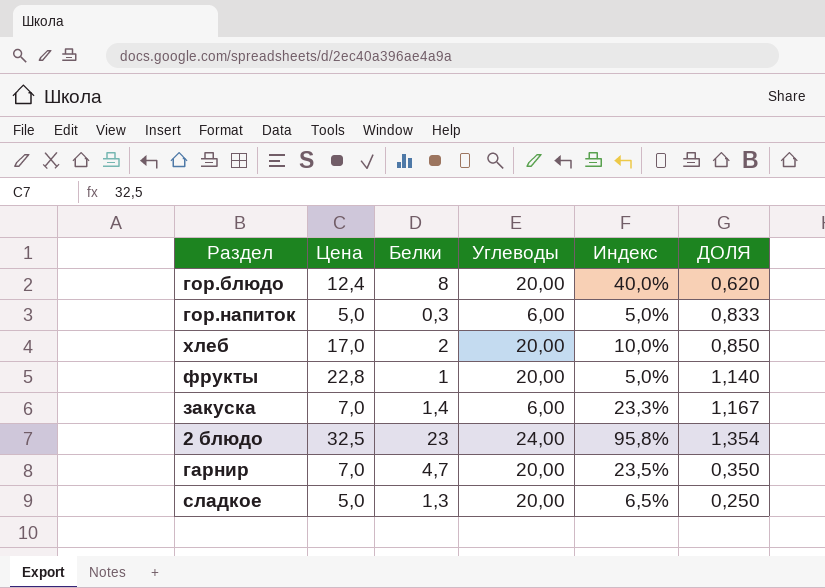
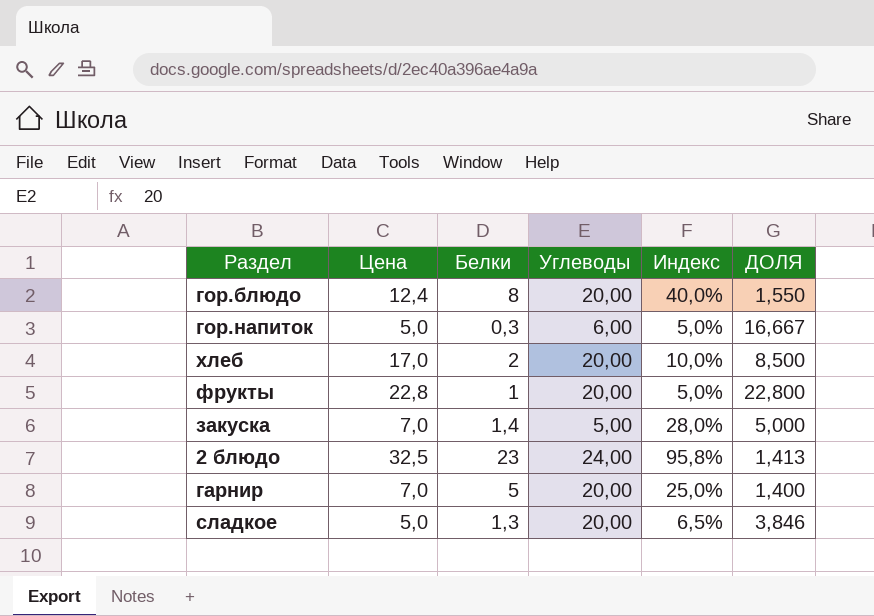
column ДОЛЯ | formula: [Цена] / [Углеводы] -> [Цена] / [Белки]
закуска | Углеводы: 6,00 -> 5,00
закуска | Индекс: 23,3% -> 28,0%
гарнир | Белки: 4,7 -> 5
гарнир | Индекс: 23,5% -> 25,0%

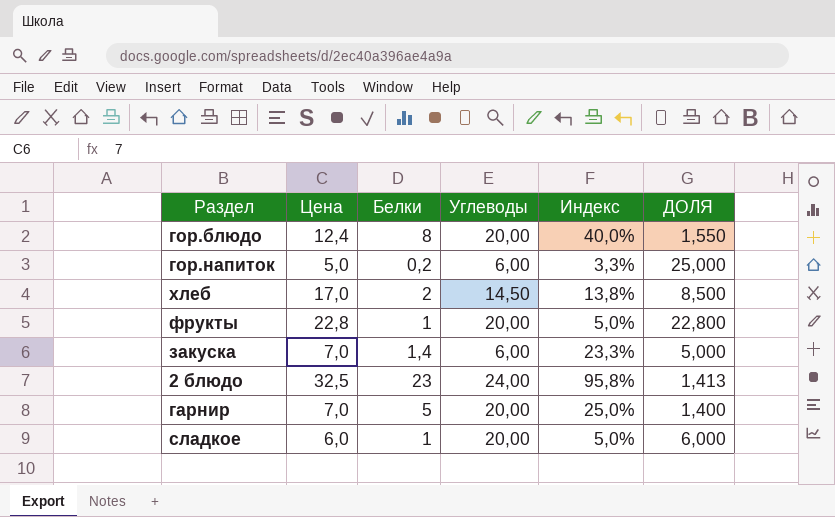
гор.напиток | Белки: 0,3 -> 0,2
гор.напиток | Индекс: 5,0% -> 3,3%
гор.напиток | ДОЛЯ: 16,667 -> 25,000
хлеб | Углеводы: 20,00 -> 14,50
хлеб | Индекс: 10,0% -> 13,8%
закуска | Углеводы: 5,00 -> 6,00
закуска | Индекс: 28,0% -> 23,3%
сладкое | Цена: 5,0 -> 6,0
сладкое | Белки: 1,3 -> 1
сладкое | Индекс: 6,5% -> 5,0%
сладкое | ДОЛЯ: 3,846 -> 6,000

